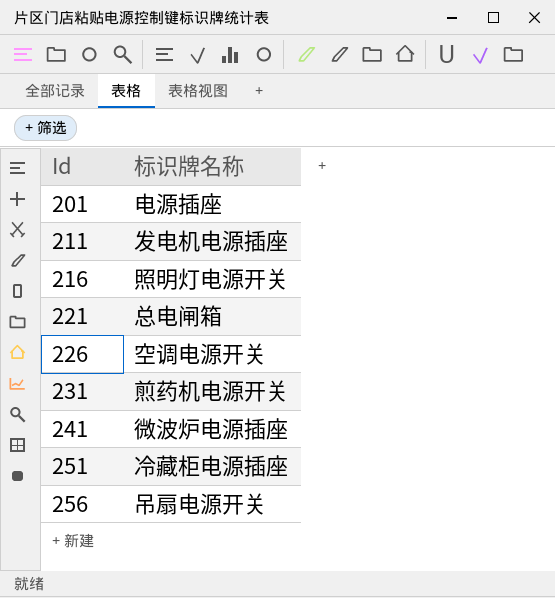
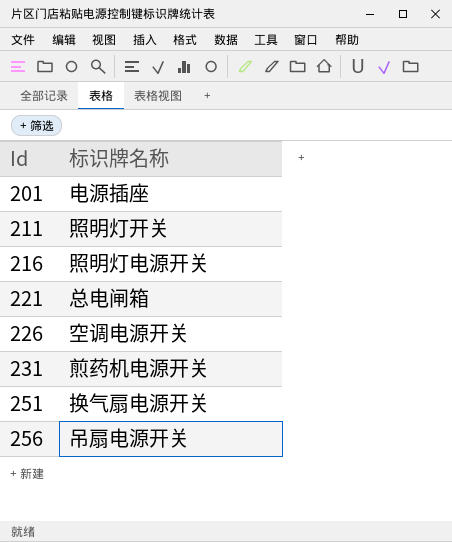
row 241: 微波炉电源插座 -> none
211 | 标识牌名称: 发电机电源插座 -> 照明灯开关
251 | 标识牌名称: 冷藏柜电源插座 -> 换气扇电源开关

